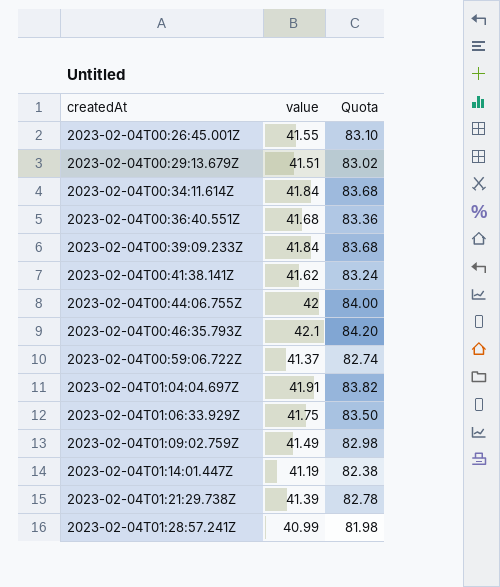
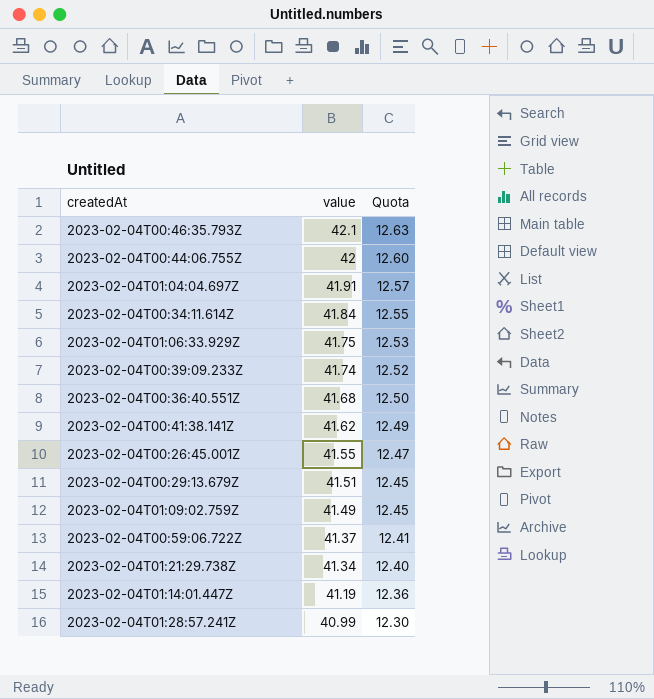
row order: createdAt ascending -> value descending
column Quota | formula: [value] * 2 -> [value] * 0.3
2023-02-04T00:39:09.233Z | value: 41.84 -> 41.74
2023-02-04T01:21:29.738Z | value: 41.39 -> 41.34

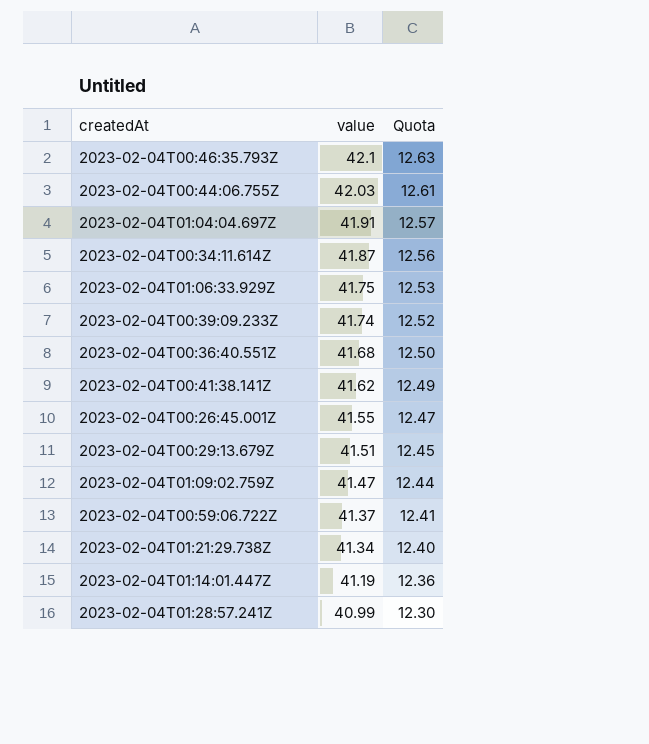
2023-02-04T00:44:06.755Z | value: 42 -> 42.03
2023-02-04T00:44:06.755Z | Quota: 12.60 -> 12.61
2023-02-04T00:34:11.614Z | value: 41.84 -> 41.87
2023-02-04T00:34:11.614Z | Quota: 12.55 -> 12.56
2023-02-04T01:09:02.759Z | value: 41.49 -> 41.47
2023-02-04T01:09:02.759Z | Quota: 12.45 -> 12.44

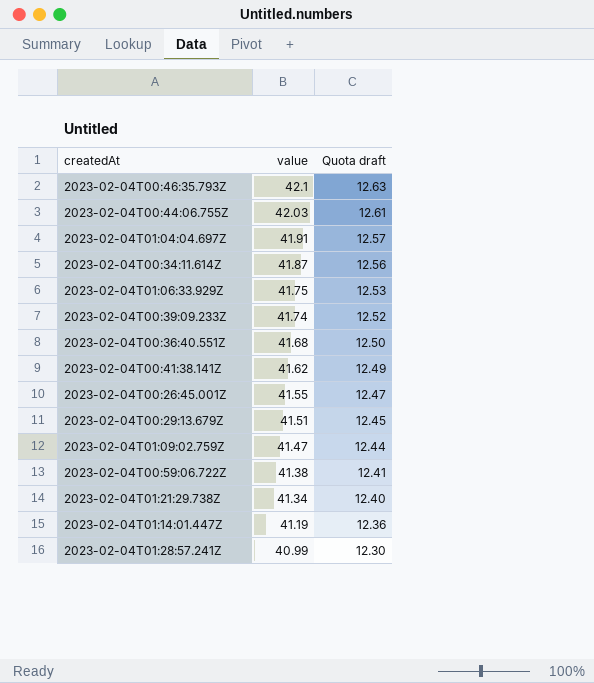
column name: Quota -> Quota draft
2023-02-04T00:59:06.722Z | value: 41.37 -> 41.38

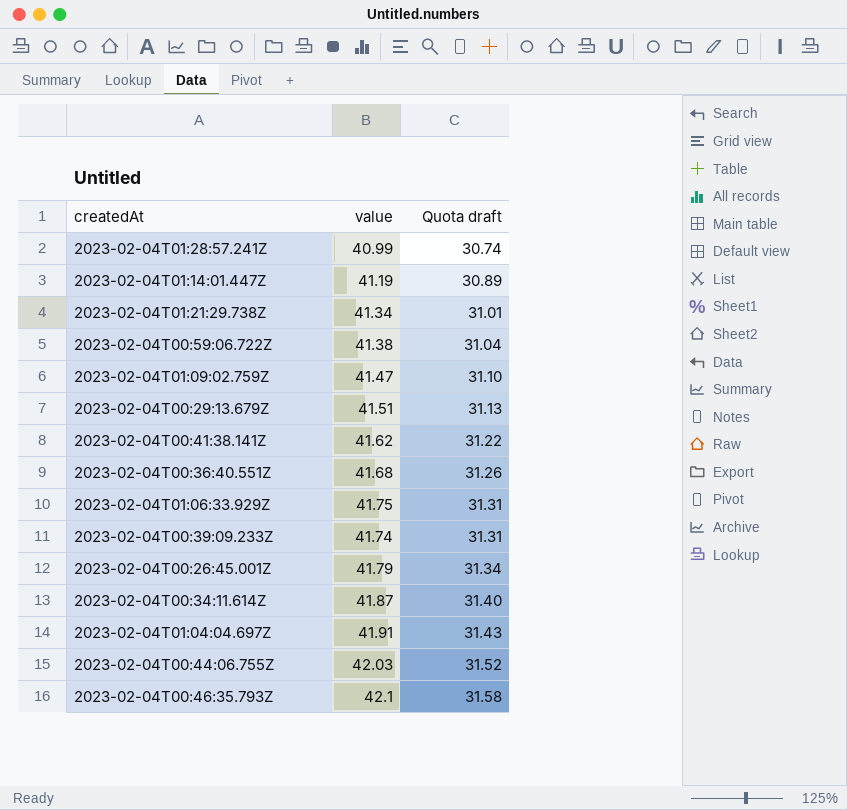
row order: value descending -> Quota draft ascending
column Quota draft | formula: [value] * 0.3 -> [value] * 0.75
2023-02-04T00:26:45.001Z | value: 41.55 -> 41.79

